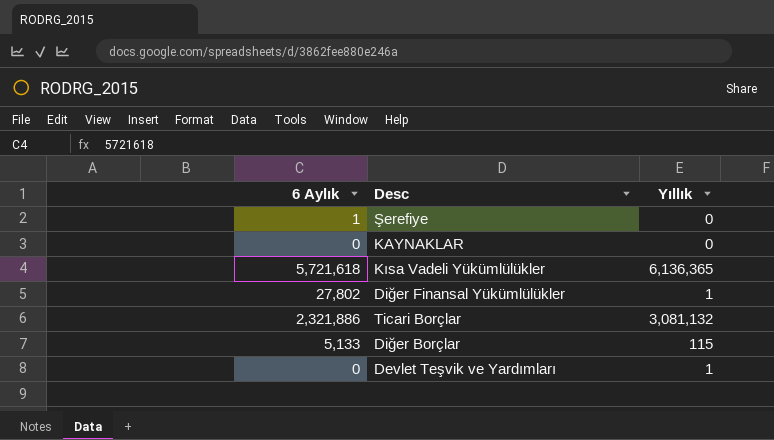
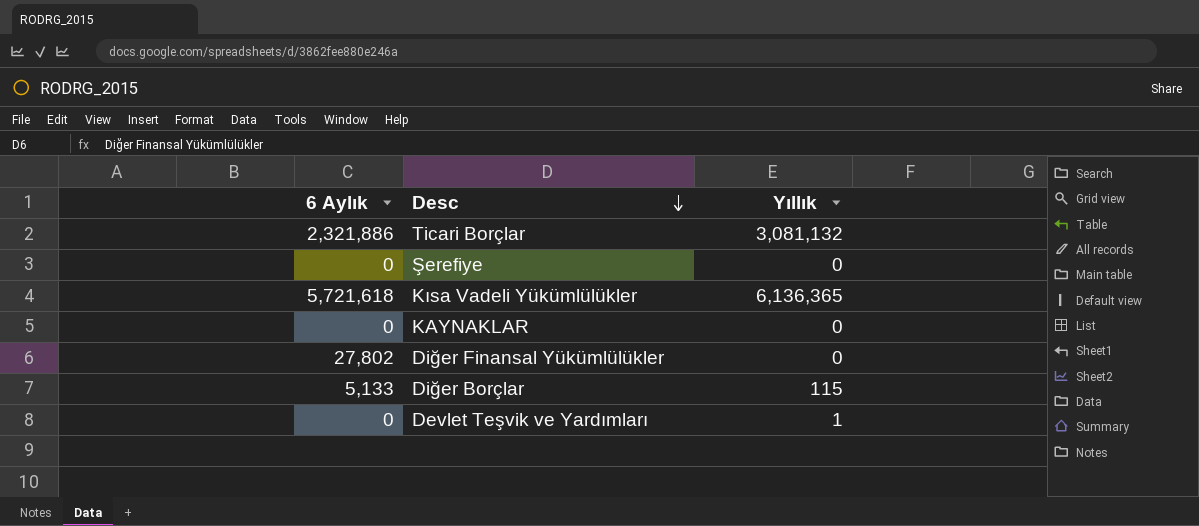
row order: none -> Desc descending
Şerefiye | 6 Aylık: 1 -> 0
Diğer Finansal Yükümlülükler | Yıllık: 1 -> 0

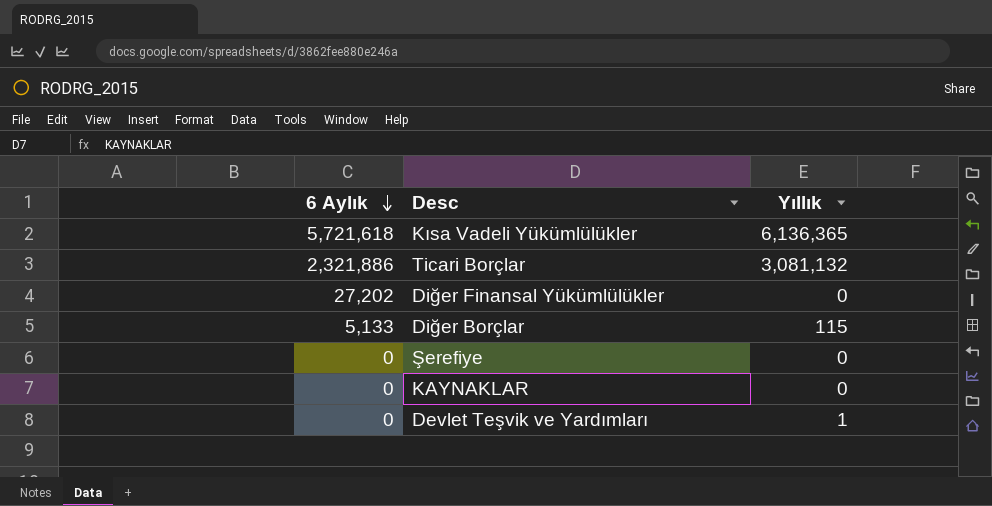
row order: Desc descending -> 6 Aylık descending
Diğer Finansal Yükümlülükler | 6 Aylık: 27,802 -> 27,202

